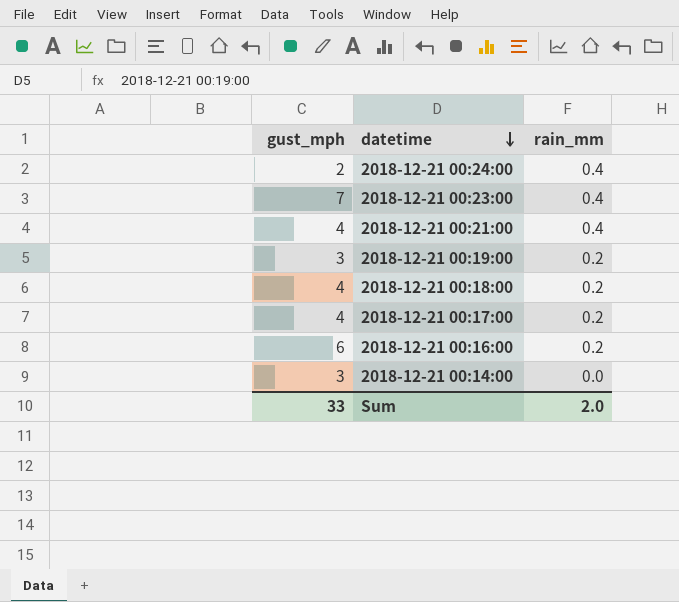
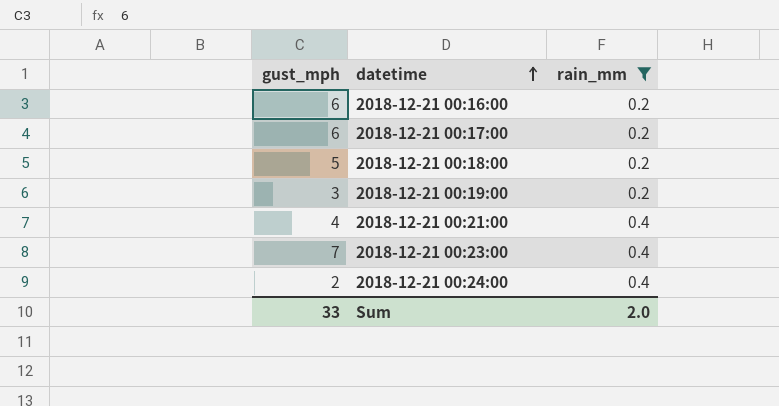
filter: none -> rain_mm != 0.0
row order: datetime descending -> datetime ascending
2018-12-21 00:17:00 | gust_mph: 4 -> 6
2018-12-21 00:18:00 | gust_mph: 4 -> 5

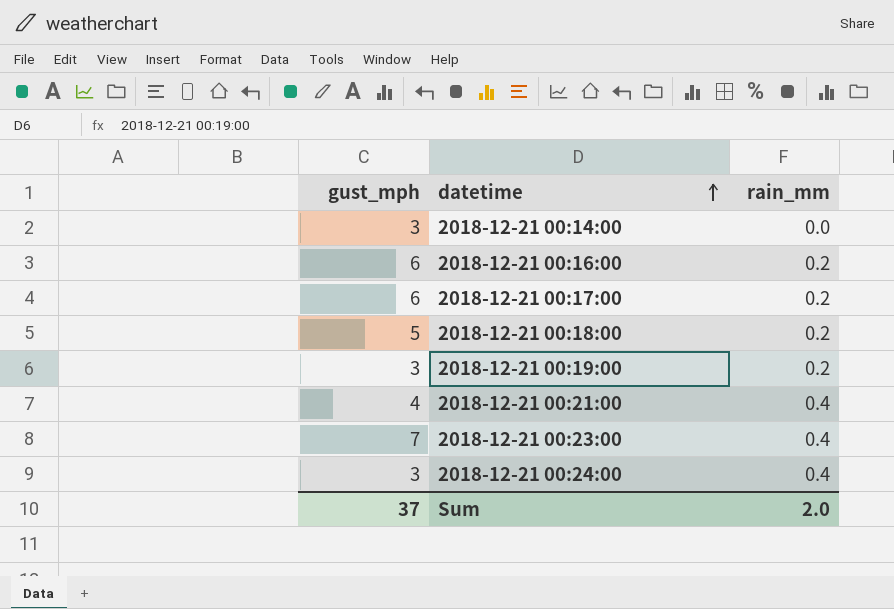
filter: rain_mm != 0.0 -> none
2018-12-21 00:24:00 | gust_mph: 2 -> 3
Sum | gust_mph: 33 -> 37

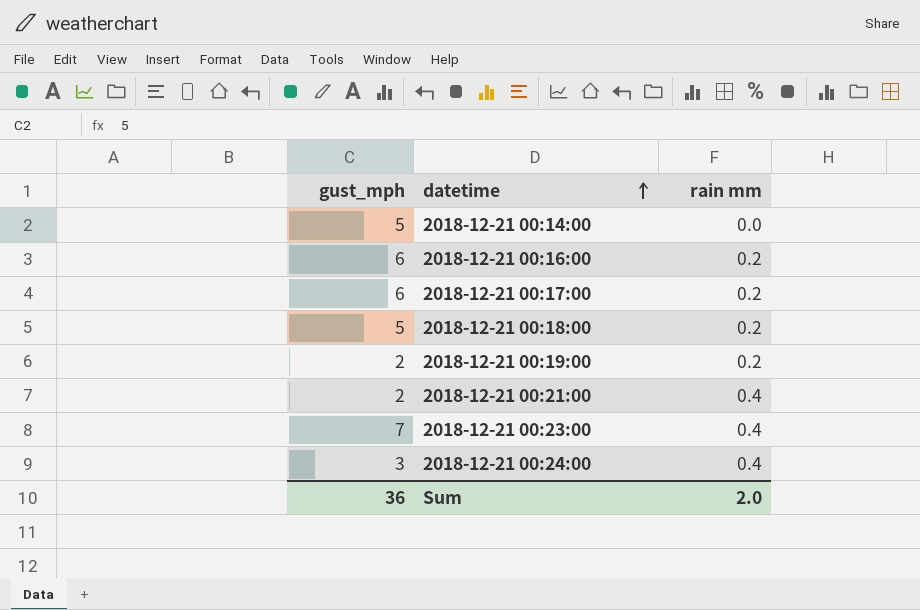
column name: rain_mm -> rain mm
2018-12-21 00:14:00 | gust_mph: 3 -> 5
2018-12-21 00:19:00 | gust_mph: 3 -> 2
2018-12-21 00:21:00 | gust_mph: 4 -> 2
Sum | gust_mph: 37 -> 36

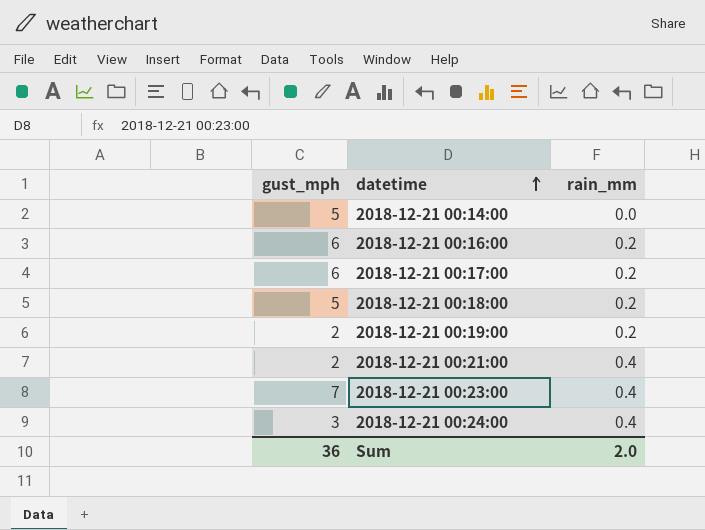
column name: rain mm -> rain_mm

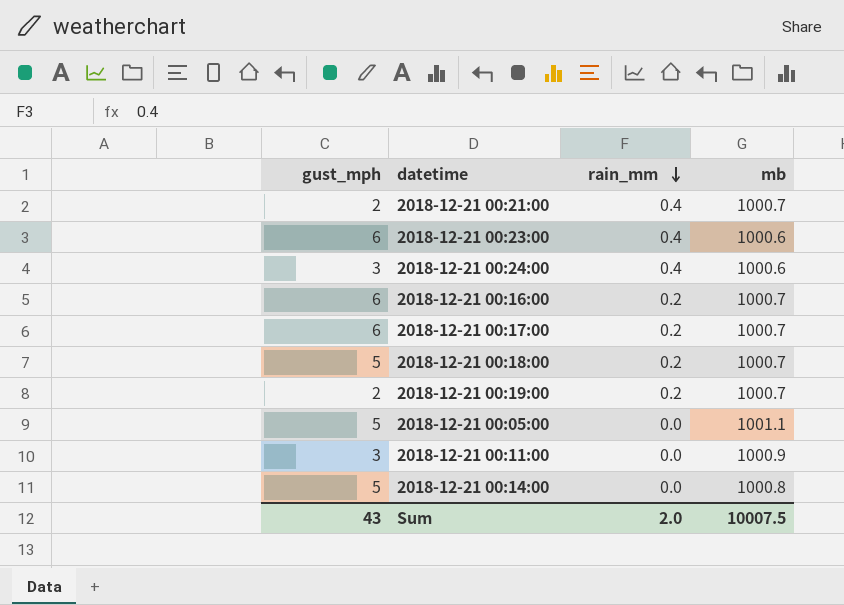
row order: datetime ascending -> rain_mm descending
column mb | position: none -> 4
2018-12-21 00:23:00 | gust_mph: 7 -> 6
row 2018-12-21 00:05:00: none -> 5 | 0.0 | 1001.1
row 2018-12-21 00:11:00: none -> 3 | 0.0 | 1000.9
Sum | gust_mph: 36 -> 43

